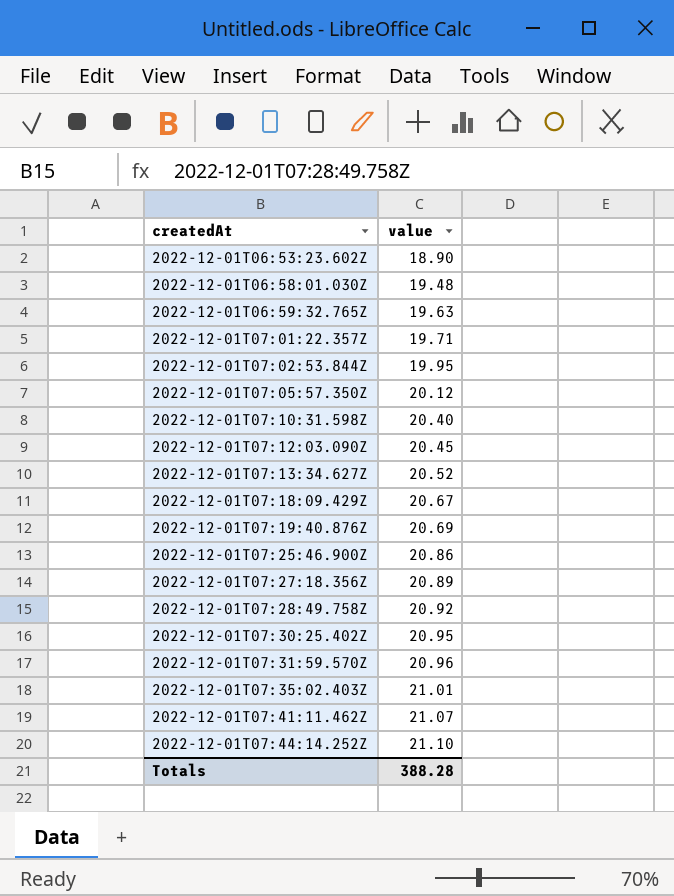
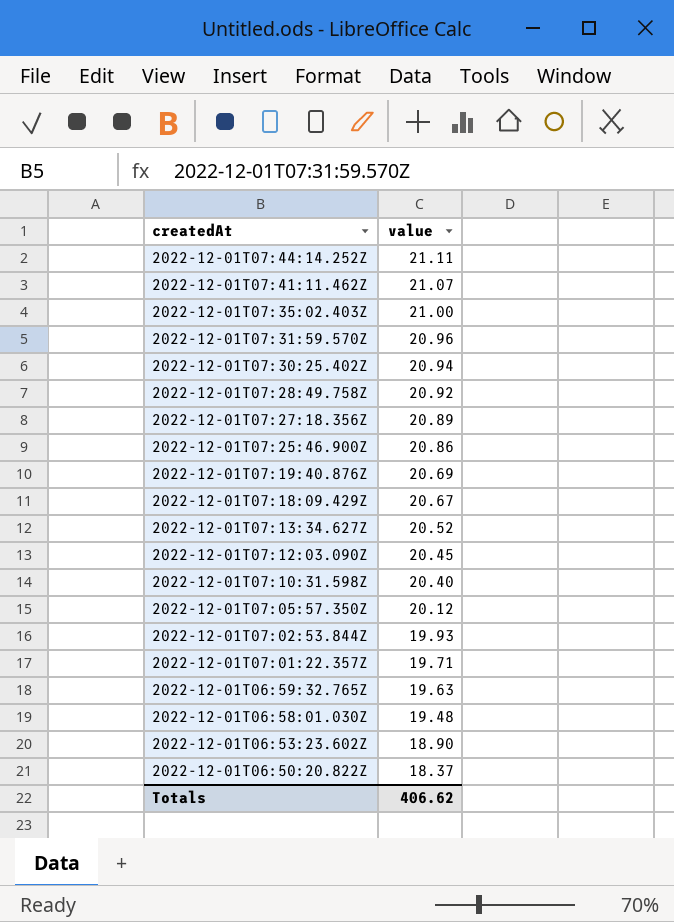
row order: createdAt ascending -> createdAt descending
2022-12-01T07:44:14.252Z | value: 21.10 -> 21.11
2022-12-01T07:35:02.403Z | value: 21.01 -> 21.00
2022-12-01T07:30:25.402Z | value: 20.95 -> 20.94
2022-12-01T07:02:53.844Z | value: 19.95 -> 19.93
row 2022-12-01T06:50:20.822Z: none -> 18.37
Totals | value: 388.28 -> 406.62

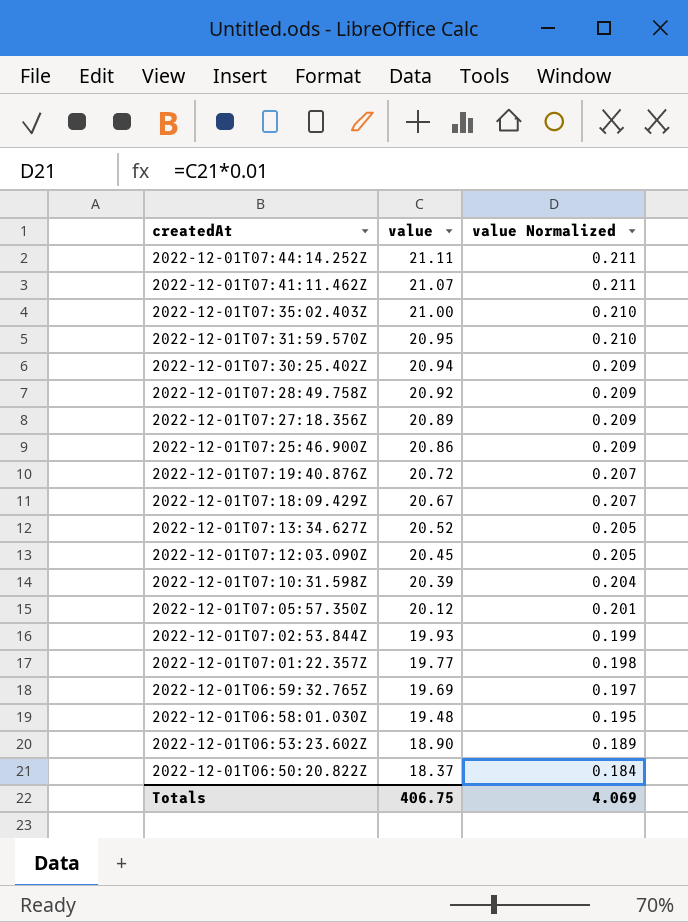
column value Normalized | formula: none -> [value] * 0.01
2022-12-01T07:31:59.570Z | value: 20.96 -> 20.95
2022-12-01T07:19:40.876Z | value: 20.69 -> 20.72
2022-12-01T07:10:31.598Z | value: 20.40 -> 20.39
2022-12-01T07:01:22.357Z | value: 19.71 -> 19.77
2022-12-01T06:59:32.765Z | value: 19.63 -> 19.69
Totals | value: 406.62 -> 406.75

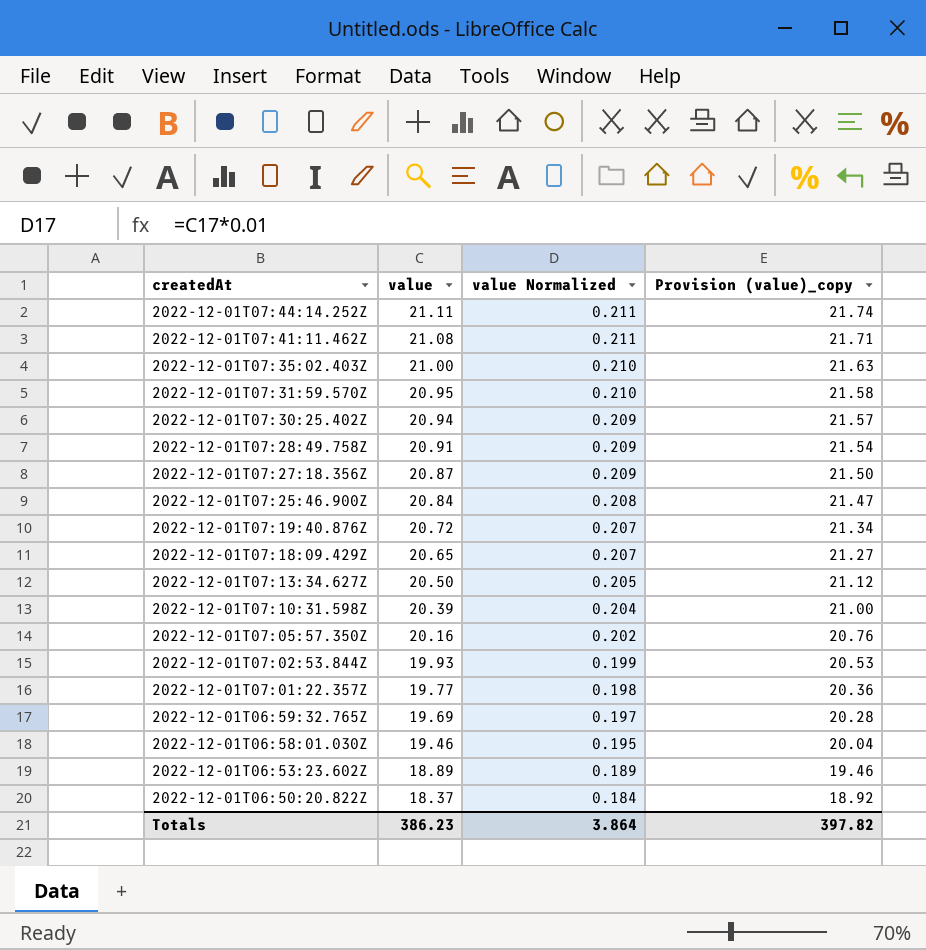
column Provision (value)_copy | formula: none -> [value] * 1.03
row 2022-12-01T07:12:03.090Z: 20.45 | 0.205 -> none
2022-12-01T07:41:11.462Z | value: 21.07 -> 21.08
2022-12-01T07:28:49.758Z | value: 20.92 -> 20.91
2022-12-01T07:27:18.356Z | value: 20.89 -> 20.87
2022-12-01T07:25:46.900Z | value: 20.86 -> 20.84
2022-12-01T07:25:46.900Z | value Normalized: 0.209 -> 0.208
2022-12-01T07:18:09.429Z | value: 20.67 -> 20.65
2022-12-01T07:13:34.627Z | value: 20.52 -> 20.50
2022-12-01T07:05:57.350Z | value: 20.12 -> 20.16
2022-12-01T07:05:57.350Z | value Normalized: 0.201 -> 0.202
2022-12-01T06:58:01.030Z | value: 19.48 -> 19.46
2022-12-01T06:53:23.602Z | value: 18.90 -> 18.89
Totals | value: 406.75 -> 386.23
Totals | value Normalized: 4.069 -> 3.864

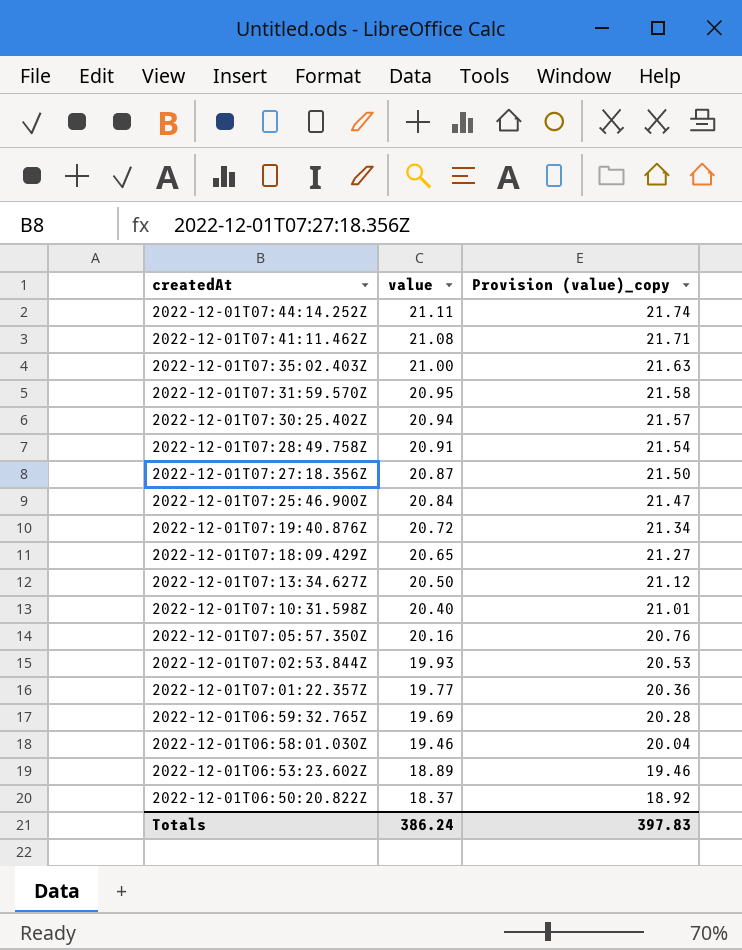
column value Normalized | formula: [value] * 0.01 -> none
2022-12-01T07:10:31.598Z | value: 20.39 -> 20.40
2022-12-01T07:10:31.598Z | Provision (value)_copy: 21.00 -> 21.01
Totals | value: 386.23 -> 386.24
Totals | Provision (value)_copy: 397.82 -> 397.83

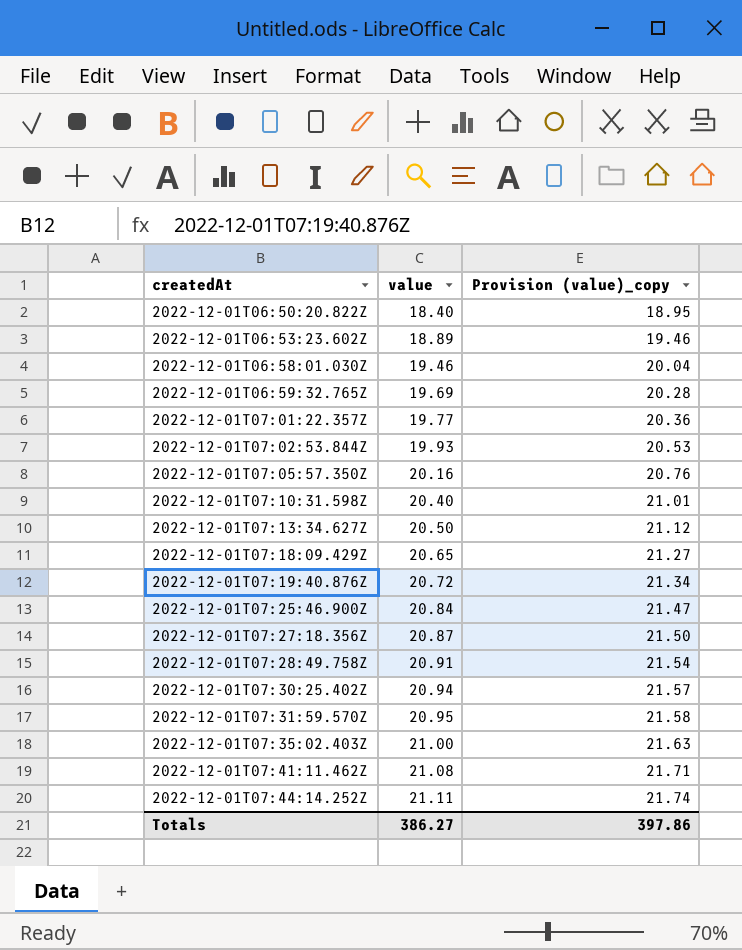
row order: createdAt descending -> createdAt ascending
2022-12-01T06:50:20.822Z | value: 18.37 -> 18.40
2022-12-01T06:50:20.822Z | Provision (value)_copy: 18.92 -> 18.95
Totals | value: 386.24 -> 386.27
Totals | Provision (value)_copy: 397.83 -> 397.86

